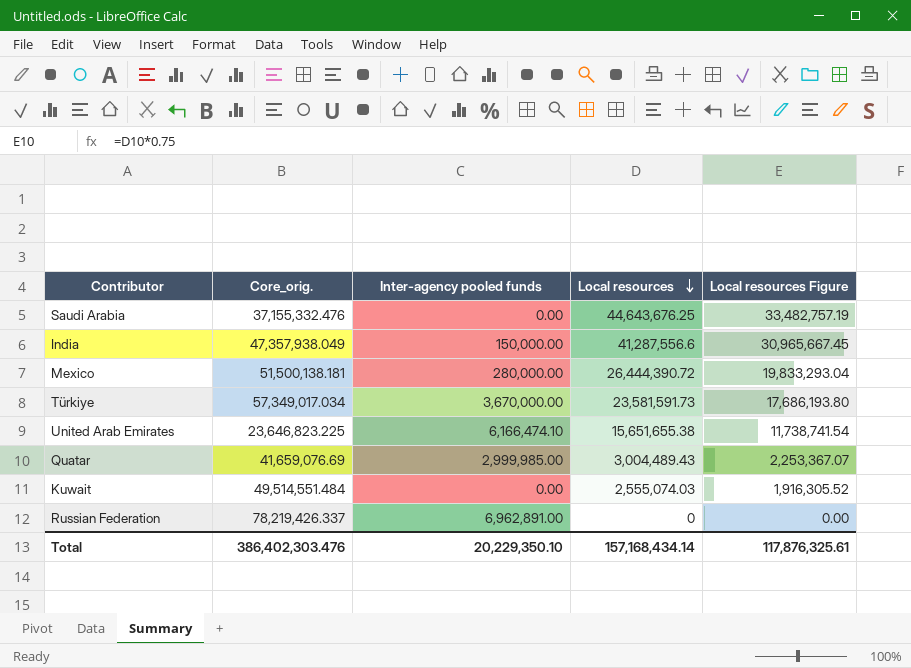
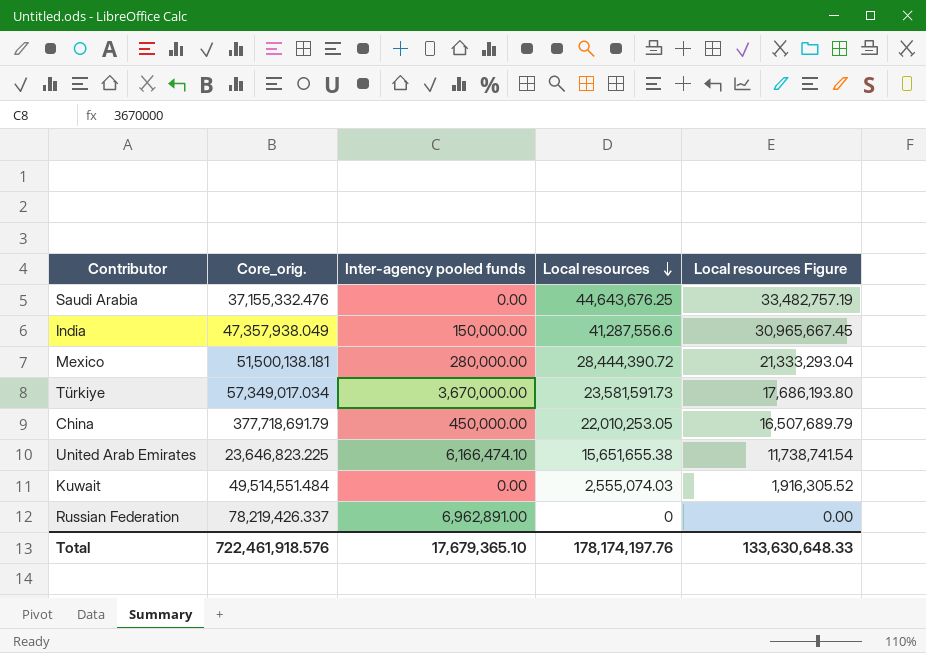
row Quatar: 41,659,076.69 | 2,999,985.00 | 3,004,489.43 | 2,253,367.07 -> none
Mexico | Local resources: 26,444,390.72 -> 28,444,390.72
Mexico | Local resources Figure: 19,833,293.04 -> 21,333,293.04
row China: none -> 377,718,691.79 | 450,000.00 | 22,010,253.05 | 16,507,689.79
Total | Core_orig.: 386,402,303.476 -> 722,461,918.576
Total | Inter-agency pooled funds: 20,229,350.10 -> 17,679,365.10
Total | Local resources: 157,168,434.14 -> 178,174,197.76
Total | Local resources Figure: 117,876,325.61 -> 133,630,648.33

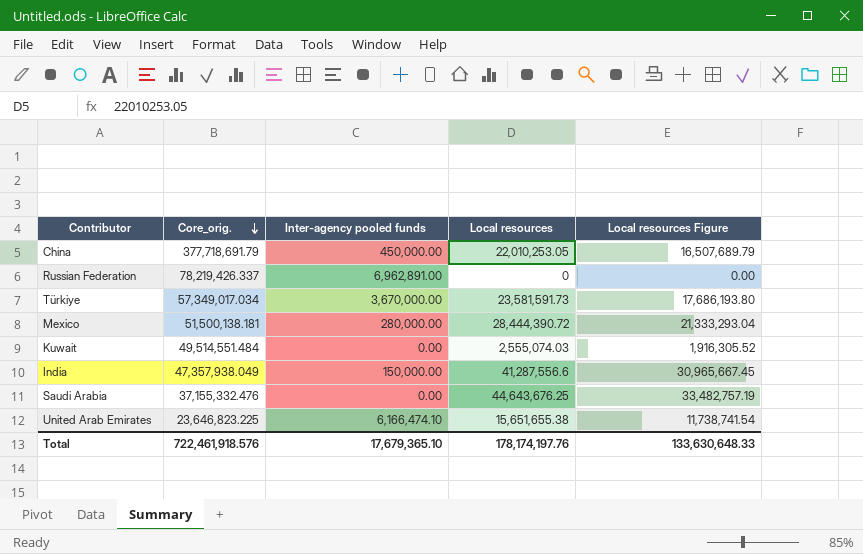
row order: Local resources descending -> Core_orig. descending

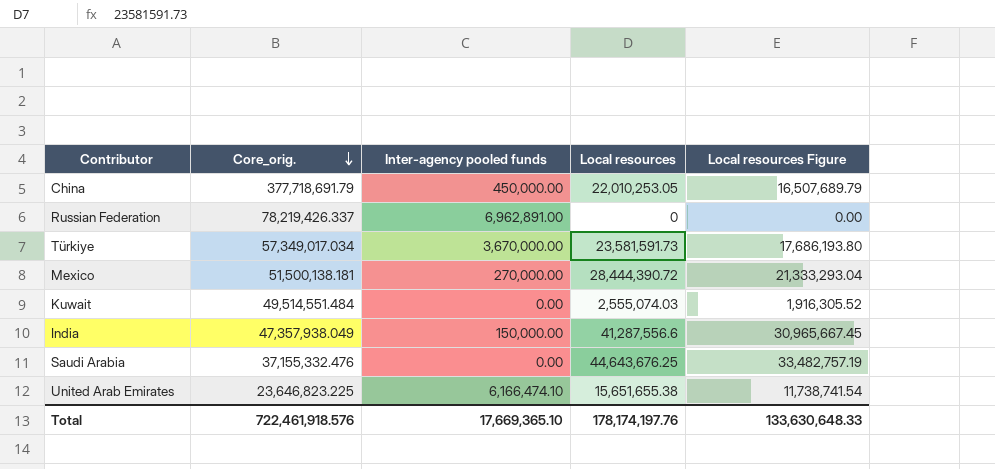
Mexico | Inter-agency pooled funds: 280,000.00 -> 270,000.00
Total | Inter-agency pooled funds: 17,679,365.10 -> 17,669,365.10

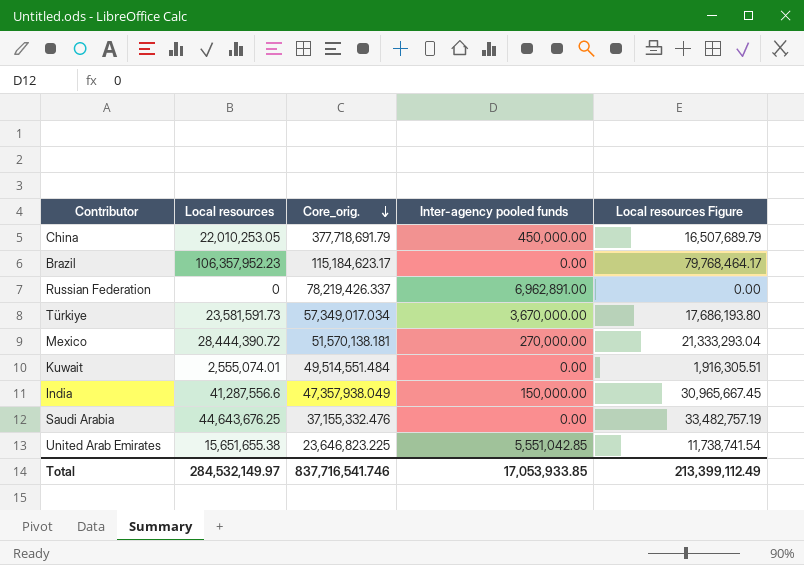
column Local resources | position: 4 -> 2
row Brazil: none -> 106,357,952.23 | 115,184,623.17 | 0.00 | 79,768,464.17
Mexico | Core_orig.: 51,500,138.181 -> 51,570,138.181
Kuwait | Local resources: 2,555,074.03 -> 2,555,074.01
Kuwait | Local resources Figure: 1,916,305.52 -> 1,916,305.51
United Arab Emirates | Inter-agency pooled funds: 6,166,474.10 -> 5,551,042.85
Total | Local resources: 178,174,197.76 -> 284,532,149.97
Total | Core_orig.: 722,461,918.576 -> 837,716,541.746
Total | Inter-agency pooled funds: 17,669,365.10 -> 17,053,933.85
Total | Local resources Figure: 133,630,648.33 -> 213,399,112.49

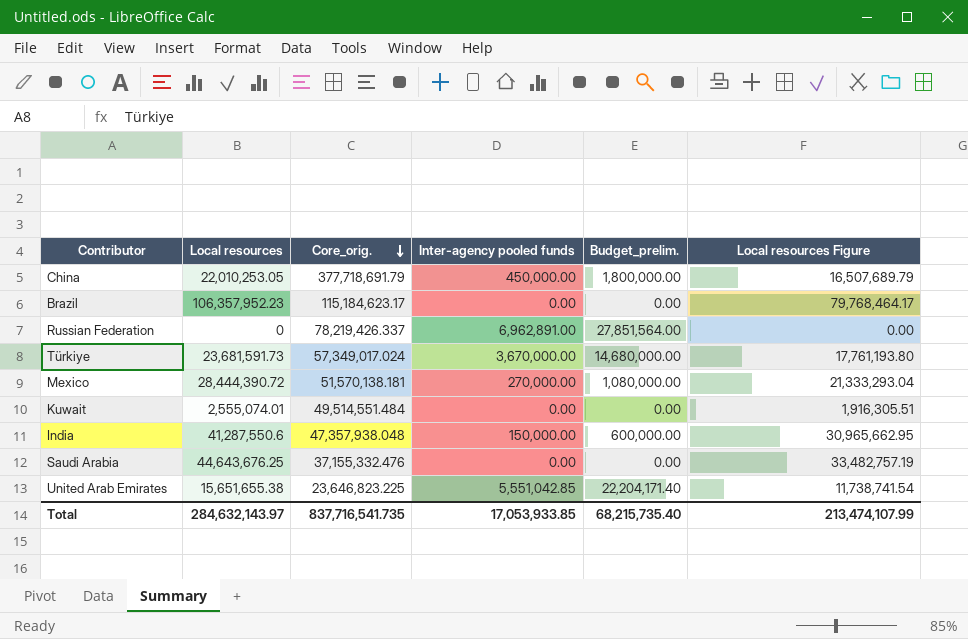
column Budget_prelim. | formula: none -> [Inter-agency pooled funds] * 4
Türkiye | Local resources: 23,581,591.73 -> 23,681,591.73
Türkiye | Core_orig.: 57,349,017.034 -> 57,349,017.024
Türkiye | Local resources Figure: 17,686,193.80 -> 17,761,193.80
India | Local resources: 41,287,556.6 -> 41,287,550.6
India | Core_orig.: 47,357,938.049 -> 47,357,938.048
India | Local resources Figure: 30,965,667.45 -> 30,965,662.95
Total | Local resources: 284,532,149.97 -> 284,632,143.97
Total | Core_orig.: 837,716,541.746 -> 837,716,541.735
Total | Local resources Figure: 213,399,112.49 -> 213,474,107.99

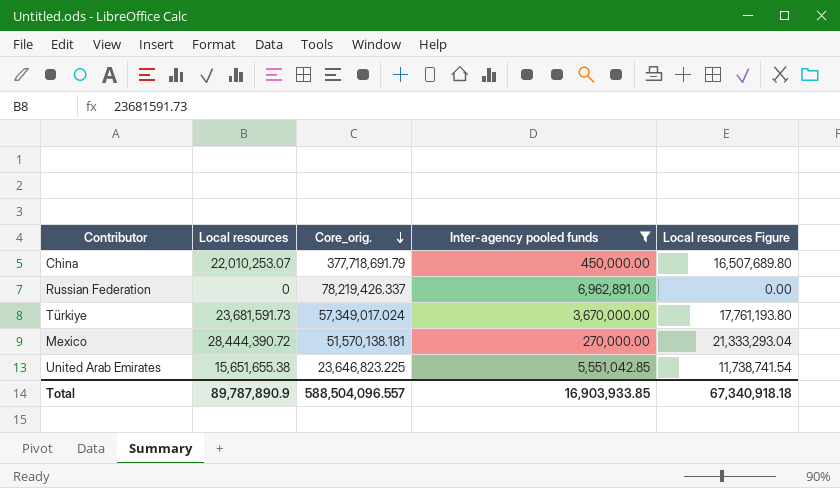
filter: none -> Inter-agency pooled funds >= 270,000.00
column Budget_prelim. | formula: [Inter-agency pooled funds] * 4 -> none
China | Local resources: 22,010,253.05 -> 22,010,253.07
China | Local resources Figure: 16,507,689.79 -> 16,507,689.80
Total | Local resources: 284,632,143.97 -> 89,787,890.9
Total | Core_orig.: 837,716,541.735 -> 588,504,096.557
Total | Inter-agency pooled funds: 17,053,933.85 -> 16,903,933.85
Total | Local resources Figure: 213,474,107.99 -> 67,340,918.18

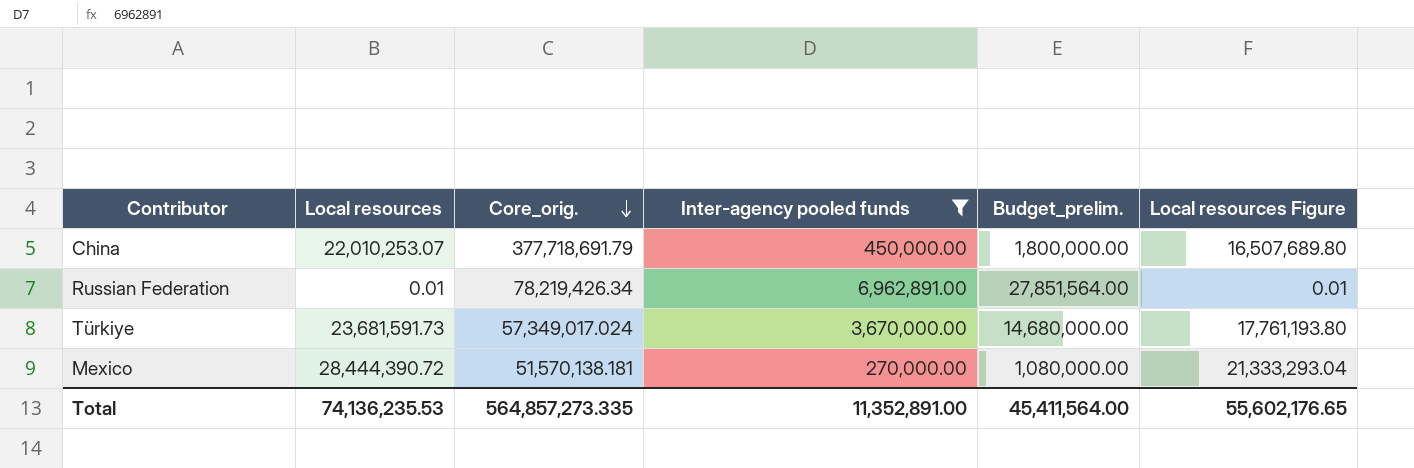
column Budget_prelim. | formula: none -> [Inter-agency pooled funds] * 4
row United Arab Emirates: 15,651,655.38 | 23,646,823.225 | 5,551,042.85 | 11,738,741.54 -> none
Russian Federation | Local resources: 0 -> 0.01
Russian Federation | Core_orig.: 78,219,426.337 -> 78,219,426.34
Russian Federation | Local resources Figure: 0.00 -> 0.01
Total | Local resources: 89,787,890.9 -> 74,136,235.53
Total | Core_orig.: 588,504,096.557 -> 564,857,273.335
Total | Inter-agency pooled funds: 16,903,933.85 -> 11,352,891.00
Total | Local resources Figure: 67,340,918.18 -> 55,602,176.65

